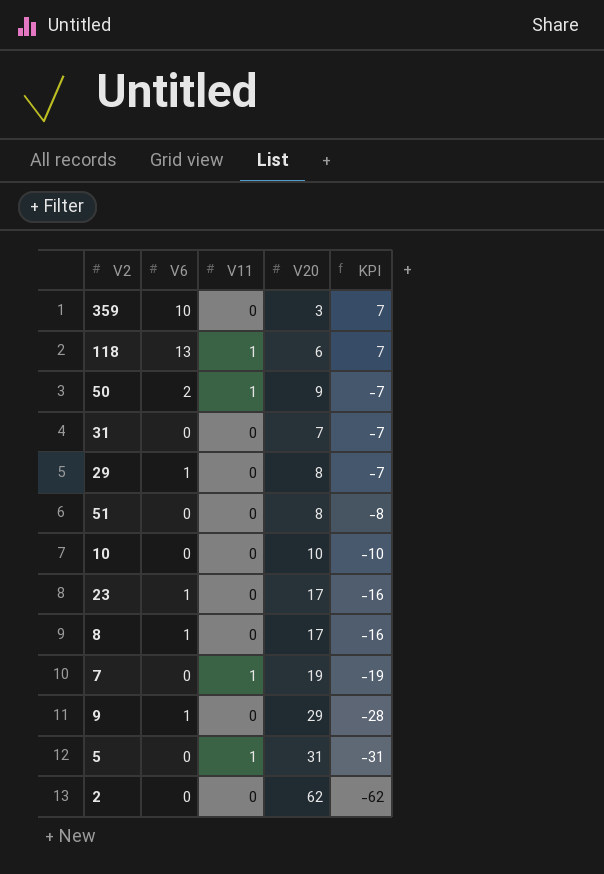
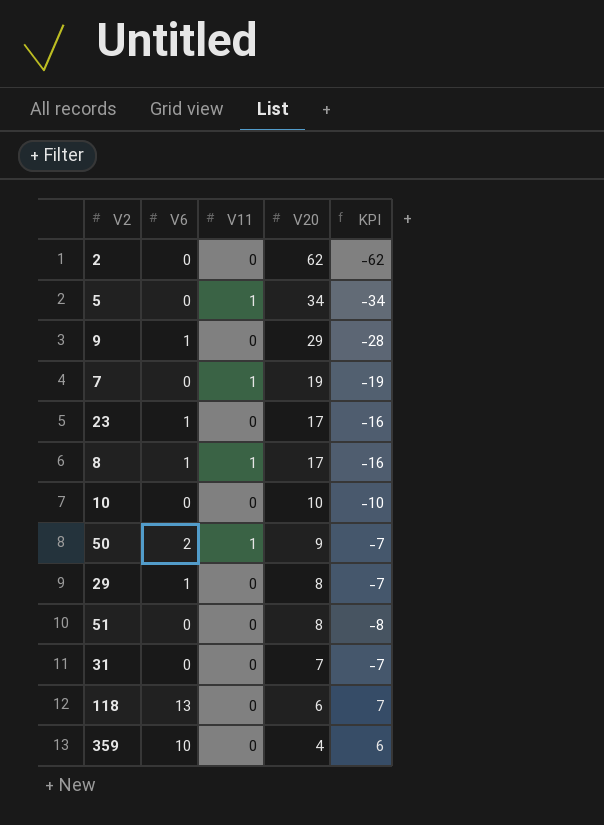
row order: KPI descending -> V20 descending
5 | V20: 31 -> 34
5 | KPI: -31 -> -34
8 | V11: 0 -> 1
118 | V11: 1 -> 0
359 | V20: 3 -> 4
359 | KPI: 7 -> 6

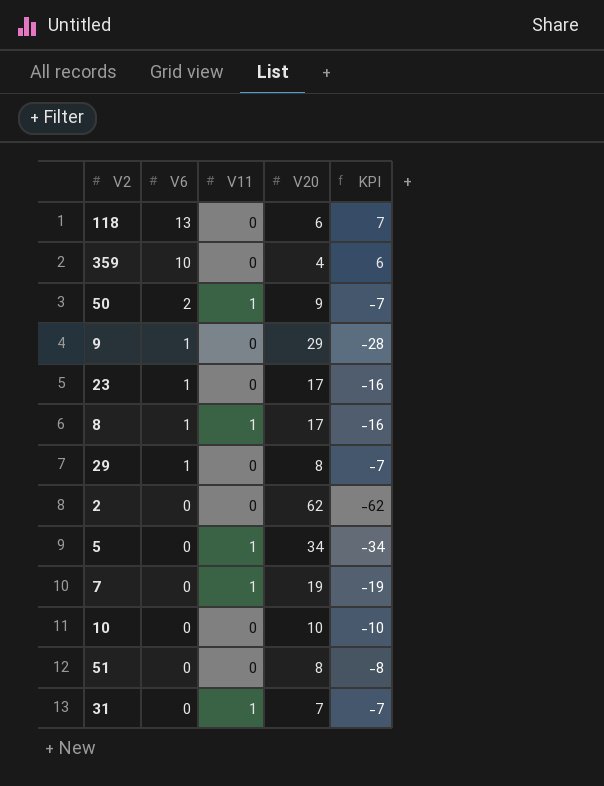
row order: V20 descending -> V6 descending
31 | V11: 0 -> 1

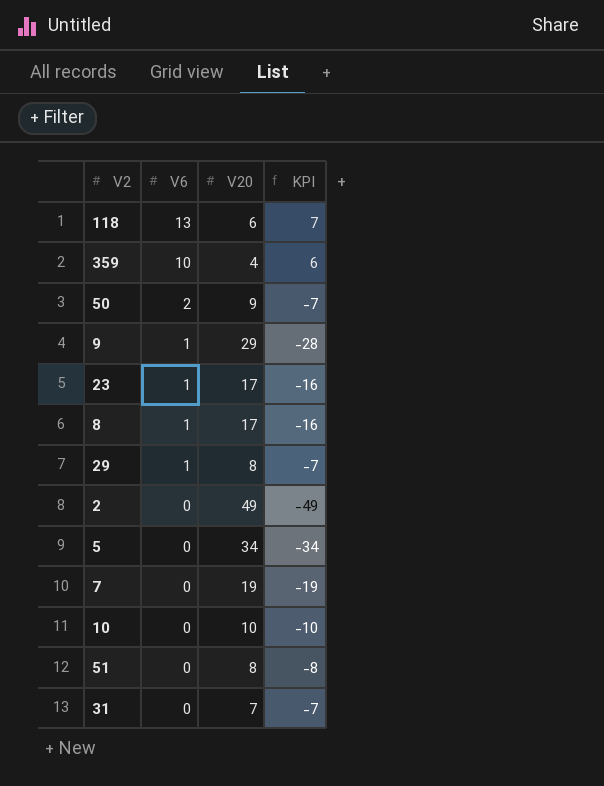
column V11 | position: 3 -> none
2 | V20: 62 -> 49
2 | KPI: -62 -> -49

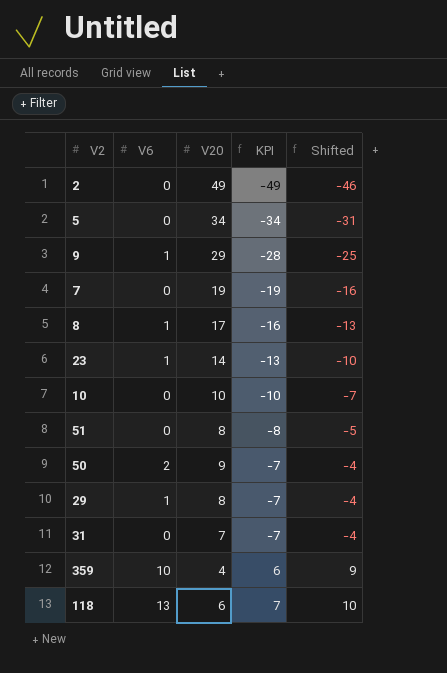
row order: V6 descending -> KPI ascending
column Shifted | formula: none -> [KPI] + 3
23 | V20: 17 -> 14
23 | KPI: -16 -> -13

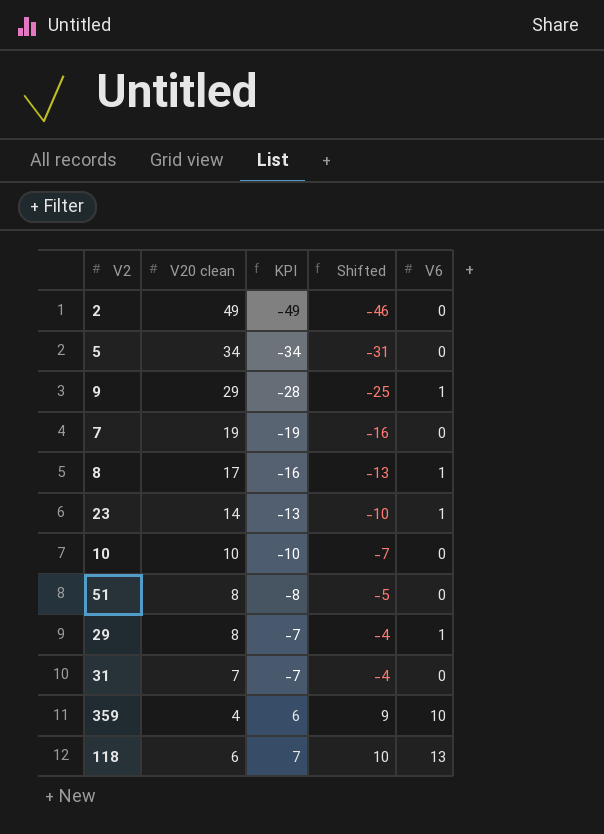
column name: V20 -> V20 clean
column V6 | position: 2 -> 5
row 50: 2 | 9 | -7 | -4 -> none

